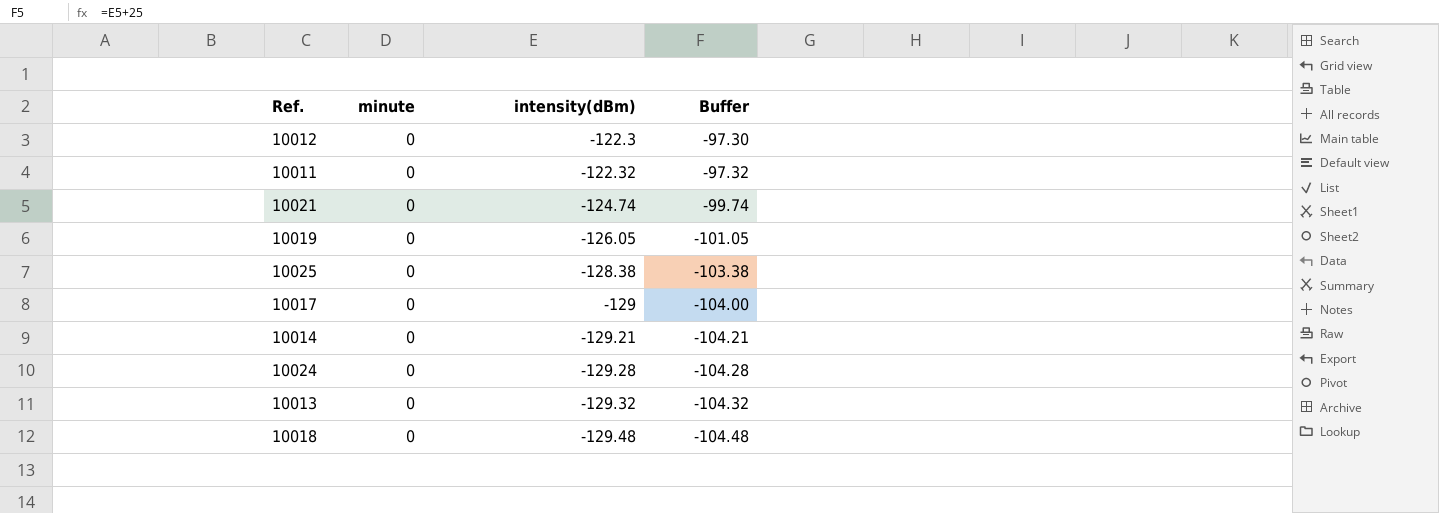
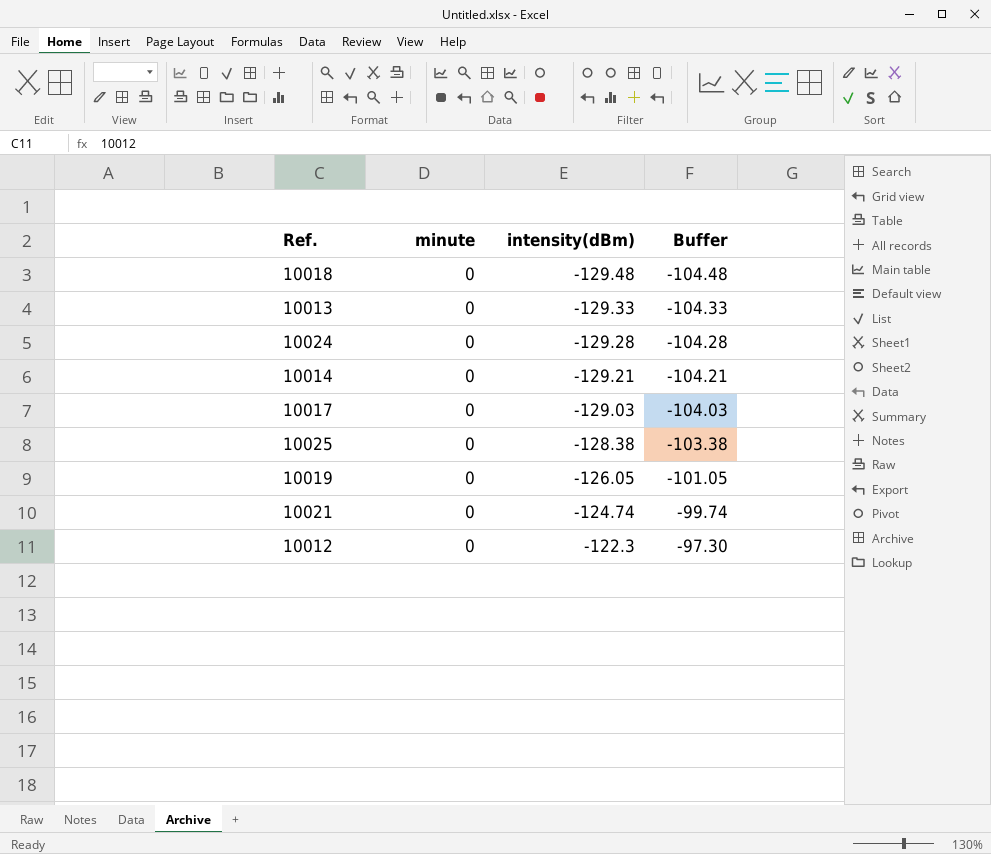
row order: intensity(dBm) descending -> intensity(dBm) ascending
row 10011: 0 | -122.32 | -97.32 -> none
10013 | intensity(dBm): -129.32 -> -129.33
10013 | Buffer: -104.32 -> -104.33
10017 | intensity(dBm): -129 -> -129.03
10017 | Buffer: -104.00 -> -104.03

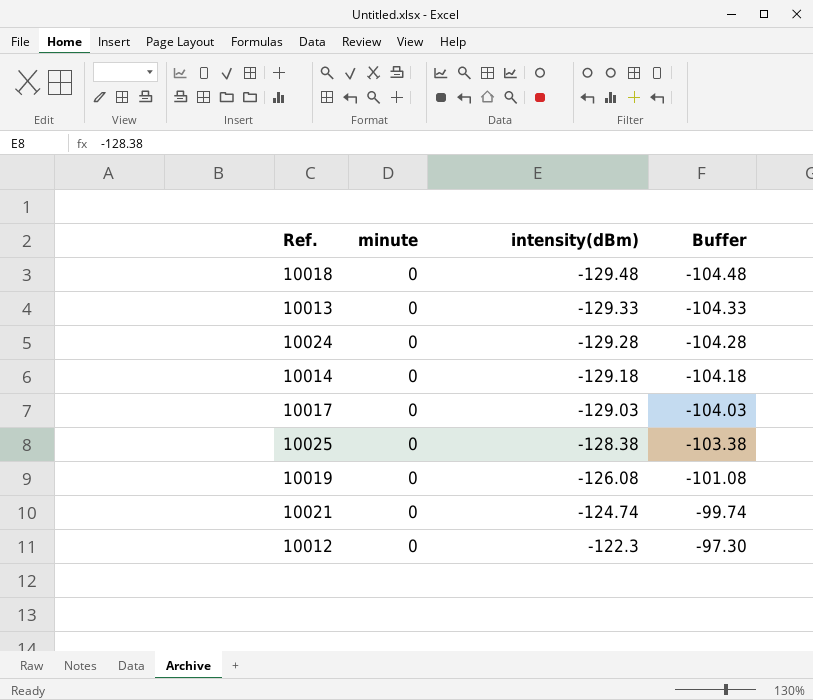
10014 | intensity(dBm): -129.21 -> -129.18
10014 | Buffer: -104.21 -> -104.18
10019 | intensity(dBm): -126.05 -> -126.08
10019 | Buffer: -101.05 -> -101.08

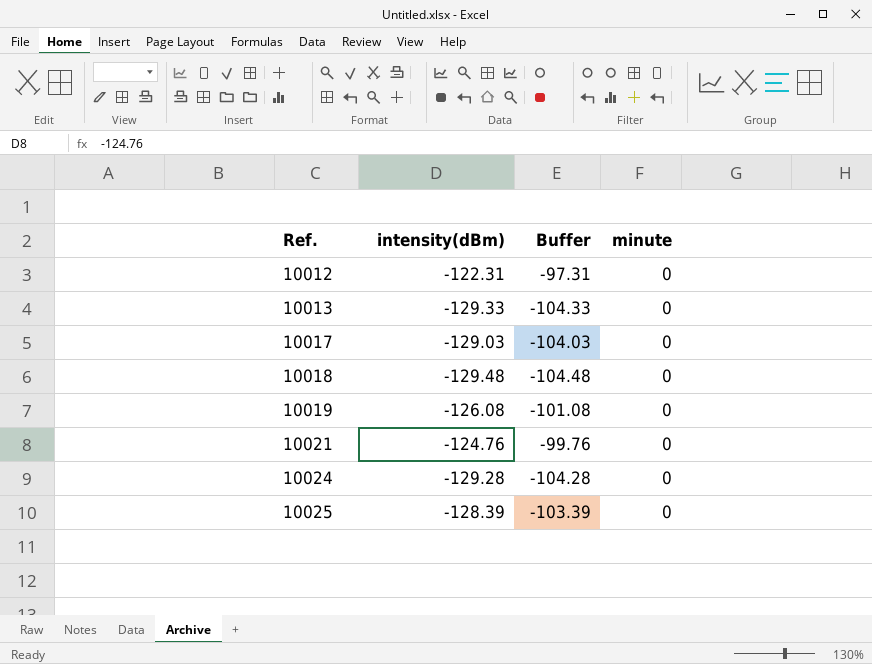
row order: intensity(dBm) ascending -> Ref. ascending
column minute | position: 2 -> 4
row 10014: 0 | -129.18 | -104.18 -> none
10012 | intensity(dBm): -122.3 -> -122.31
10012 | Buffer: -97.30 -> -97.31
10021 | intensity(dBm): -124.74 -> -124.76
10021 | Buffer: -99.74 -> -99.76
10025 | intensity(dBm): -128.38 -> -128.39
10025 | Buffer: -103.38 -> -103.39

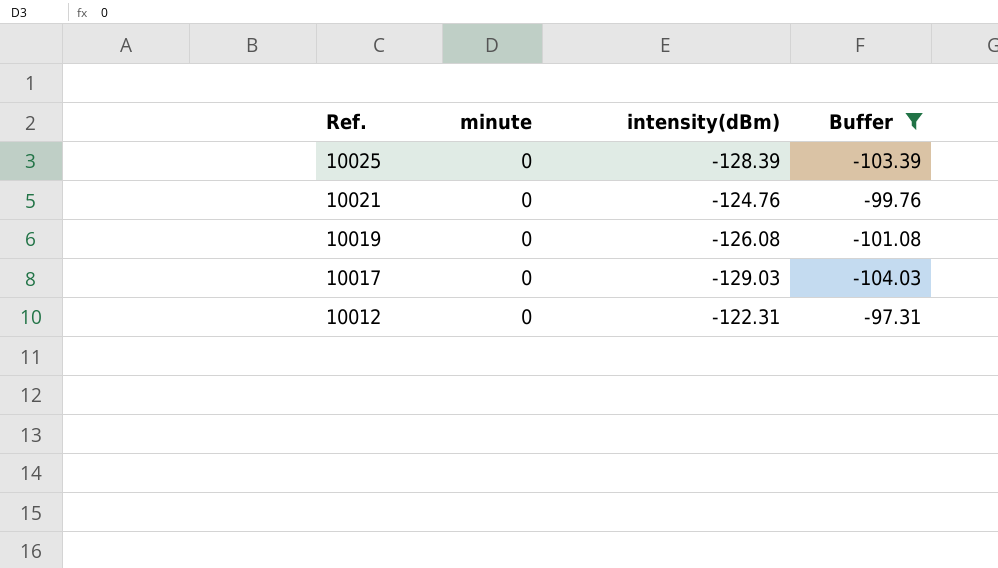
filter: none -> Buffer >= -104.03
row order: Ref. ascending -> Ref. descending
column minute | position: 4 -> 2

